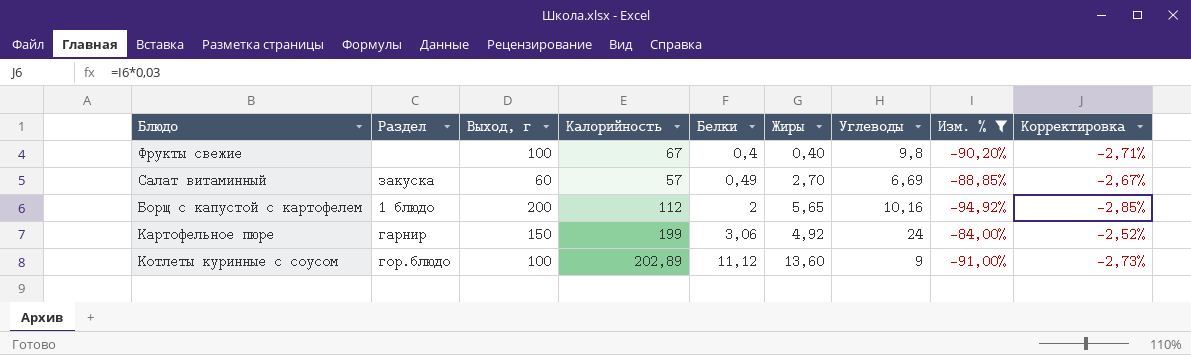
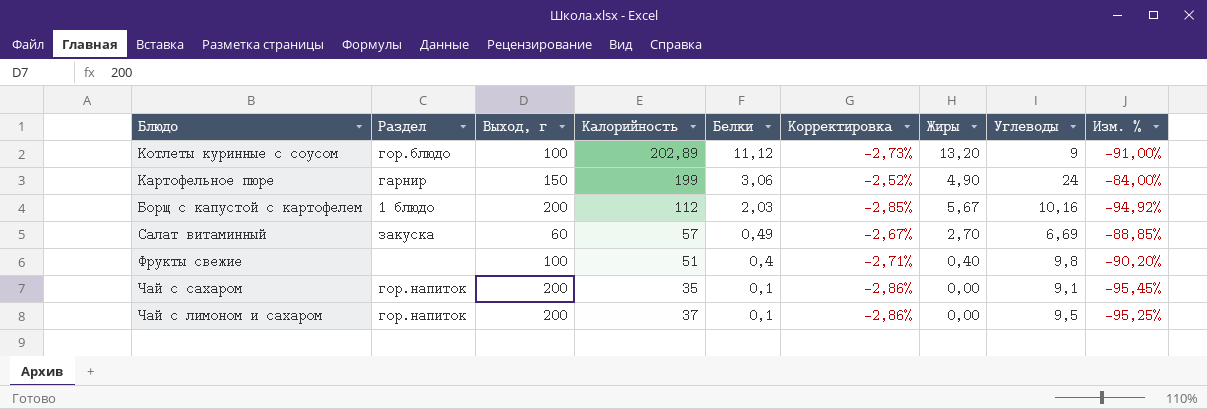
filter: Изм. % >= -94,92% -> none
row order: Белки ascending -> Белки descending
column Корректировка | position: 9 -> 6
Котлеты куринные с соусом | Жиры: 13,60 -> 13,20
Картофельное пюре | Жиры: 4,92 -> 4,90
Борщ с капустой с картофелем | Белки: 2 -> 2,03
Борщ с капустой с картофелем | Жиры: 5,65 -> 5,67
Фрукты свежие | Калорийность: 67 -> 51

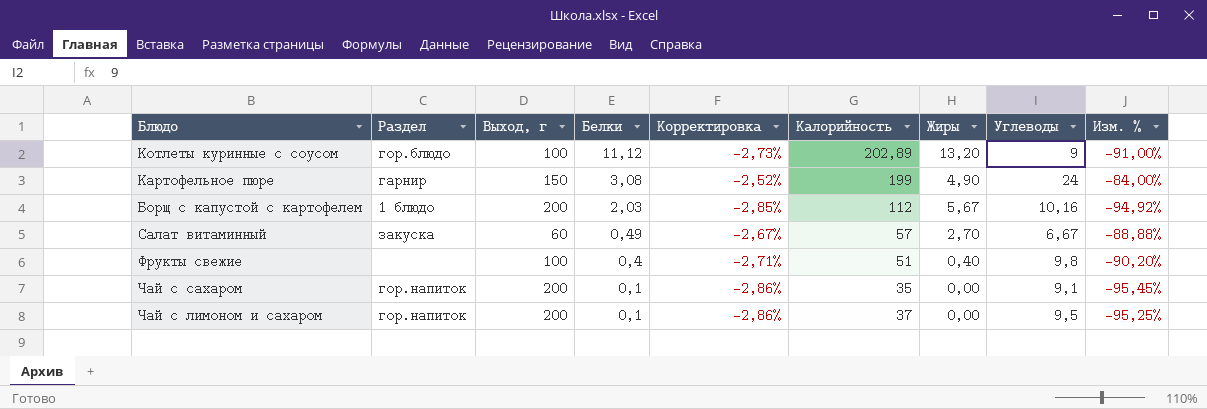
column Калорийность | position: 4 -> 6
Картофельное пюре | Белки: 3,06 -> 3,08
Салат витаминный | Углеводы: 6,69 -> 6,67
Салат витаминный | Изм. %: -88,85% -> -88,88%

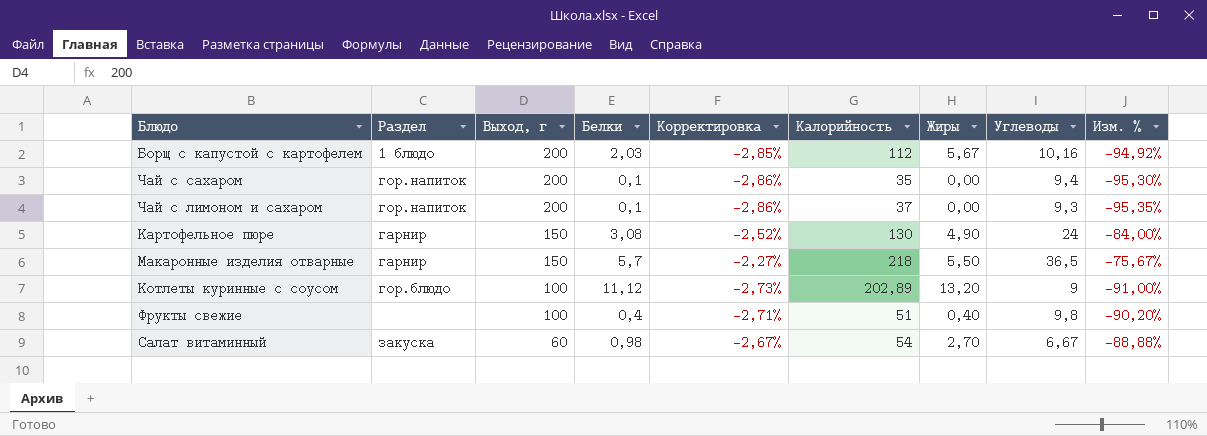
row order: Белки descending -> Выход, г descending
Чай с сахаром | Углеводы: 9,1 -> 9,4
Чай с сахаром | Изм. %: -95,45% -> -95,30%
Чай с лимоном и сахаром | Углеводы: 9,5 -> 9,3
Чай с лимоном и сахаром | Изм. %: -95,25% -> -95,35%
Картофельное пюре | Калорийность: 199 -> 130
row Макаронные изделия отварные: none -> гарнир | 150 | 5,7 | -2,27% | 218 | 5,50 | 36,5 | -75,67%
Салат витаминный | Белки: 0,49 -> 0,98
Салат витаминный | Калорийность: 57 -> 54

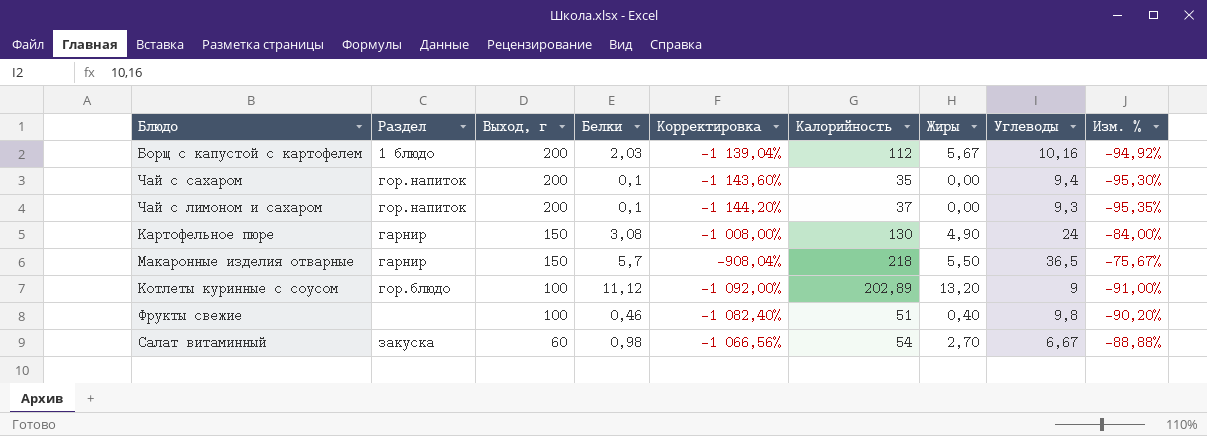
column Корректировка | formula: [Изм. %] * 0,03 -> [Изм. %] * 12
Фрукты свежие | Белки: 0,4 -> 0,46

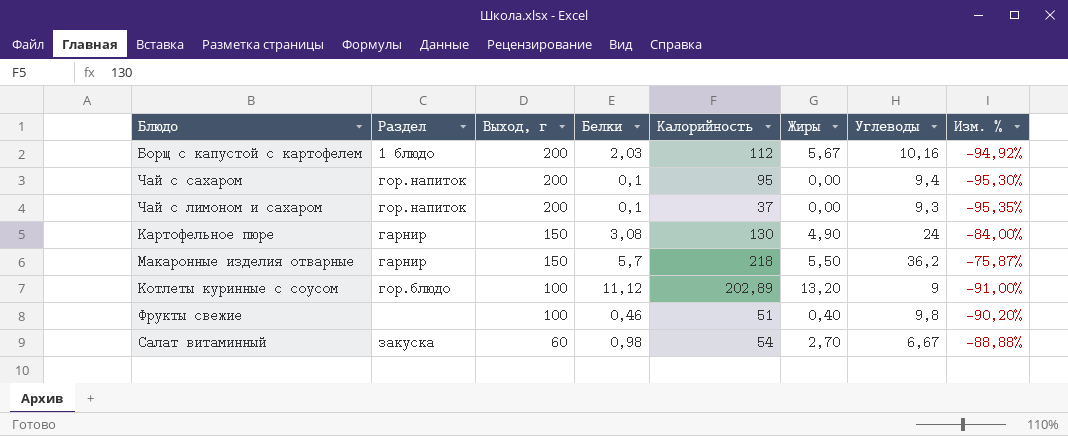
column Корректировка | formula: [Изм. %] * 12 -> none
Чай с сахаром | Калорийность: 35 -> 95
Макаронные изделия отварные | Углеводы: 36,5 -> 36,2
Макаронные изделия отварные | Изм. %: -75,67% -> -75,87%

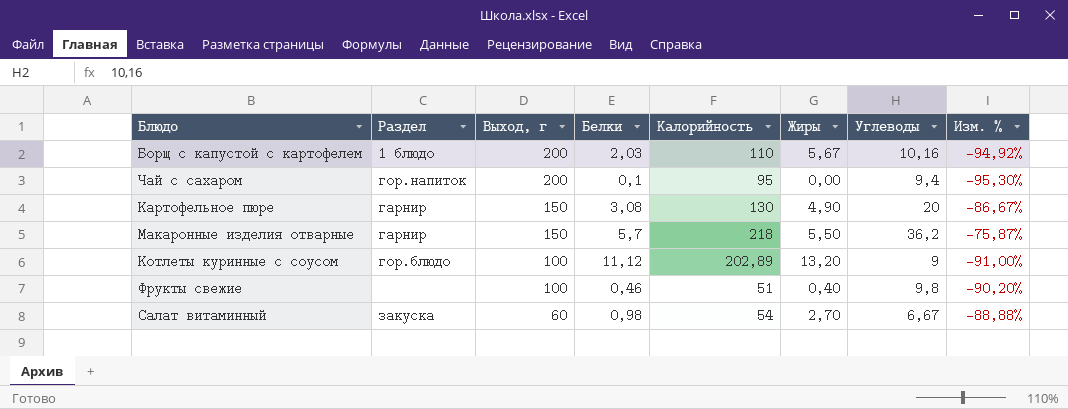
row Чай с лимоном и сахаром: гор.напиток | 200 | 0,1 | 37 | 0,00 | 9,3 | -95,35% -> none
Борщ с капустой с картофелем | Калорийность: 112 -> 110
Картофельное пюре | Углеводы: 24 -> 20
Картофельное пюре | Изм. %: -84,00% -> -86,67%

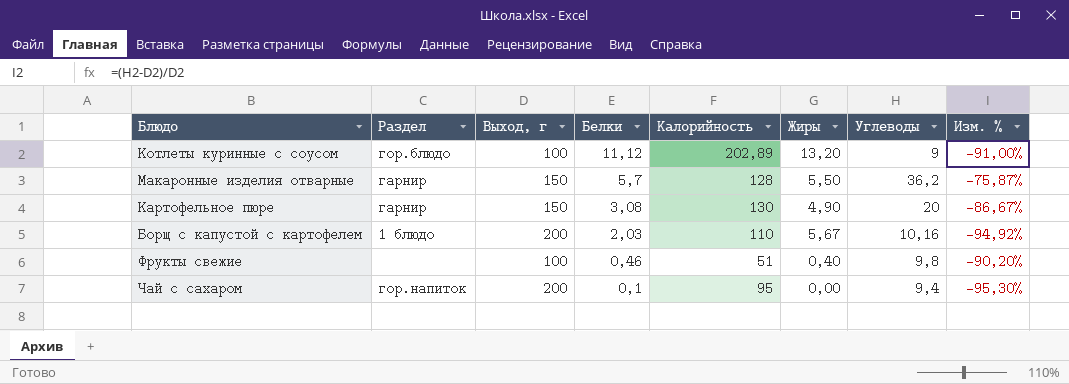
row order: Выход, г descending -> Белки descending
row Салат витаминный: закуска | 60 | 0,98 | 54 | 2,70 | 6,67 | -88,88% -> none
Макаронные изделия отварные | Калорийность: 218 -> 128

